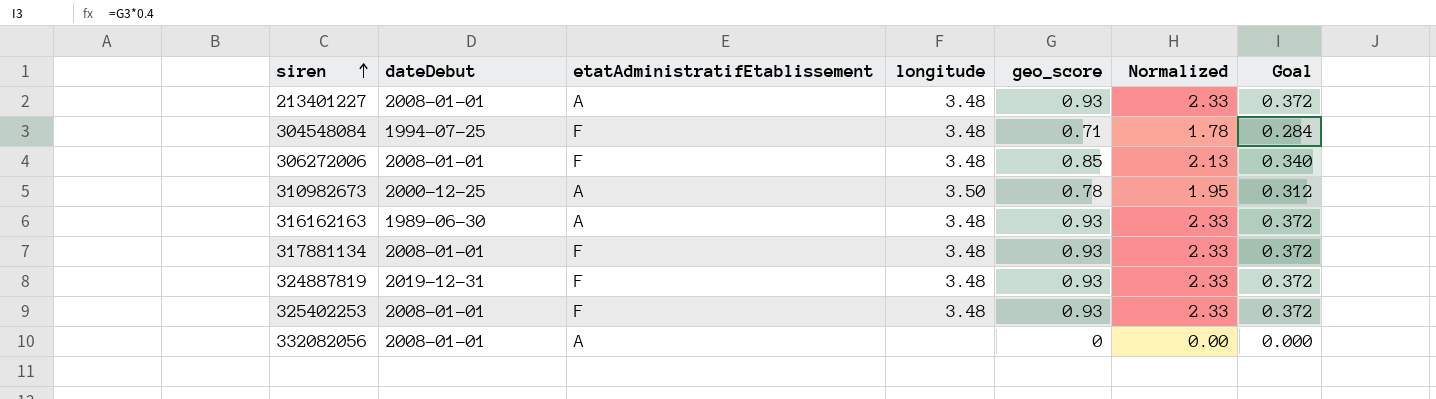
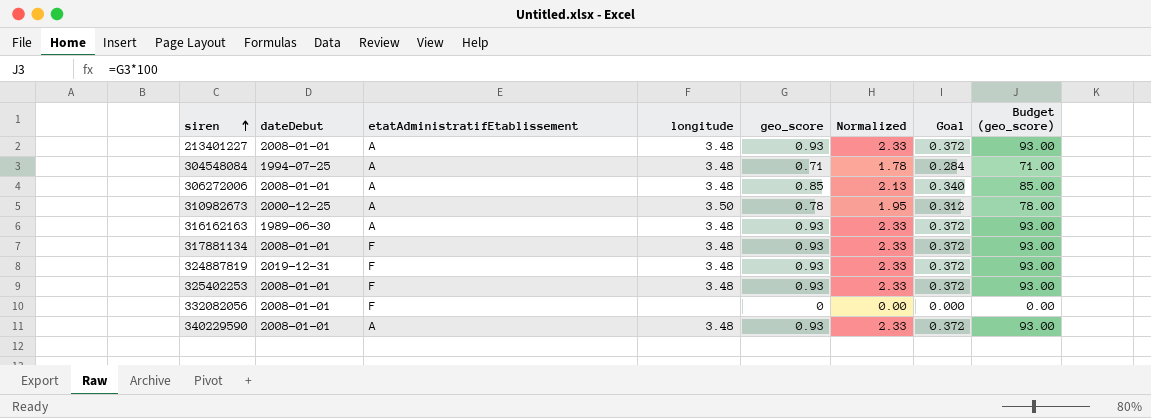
column Budget (geo_score) | formula: none -> [geo_score] * 100
304548084 | etatAdministratifEtablissement: F -> A
306272006 | etatAdministratifEtablissement: F -> A
332082056 | etatAdministratifEtablissement: A -> F
row 340229590: none -> 2008-01-01 | A | 3.48 | 0.93 | 2.33 | 0.372 | 93.00

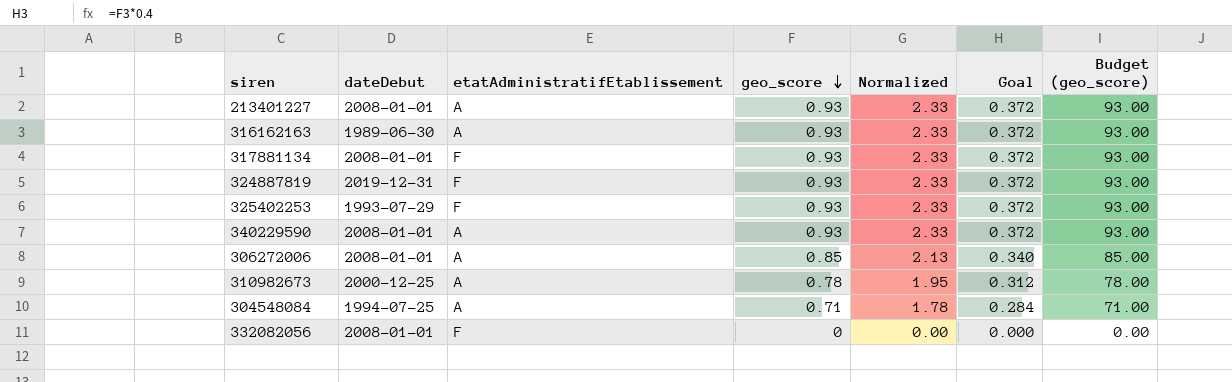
row order: siren ascending -> geo_score descending
column longitude | position: 4 -> none
325402253 | dateDebut: 2008-01-01 -> 1993-07-29

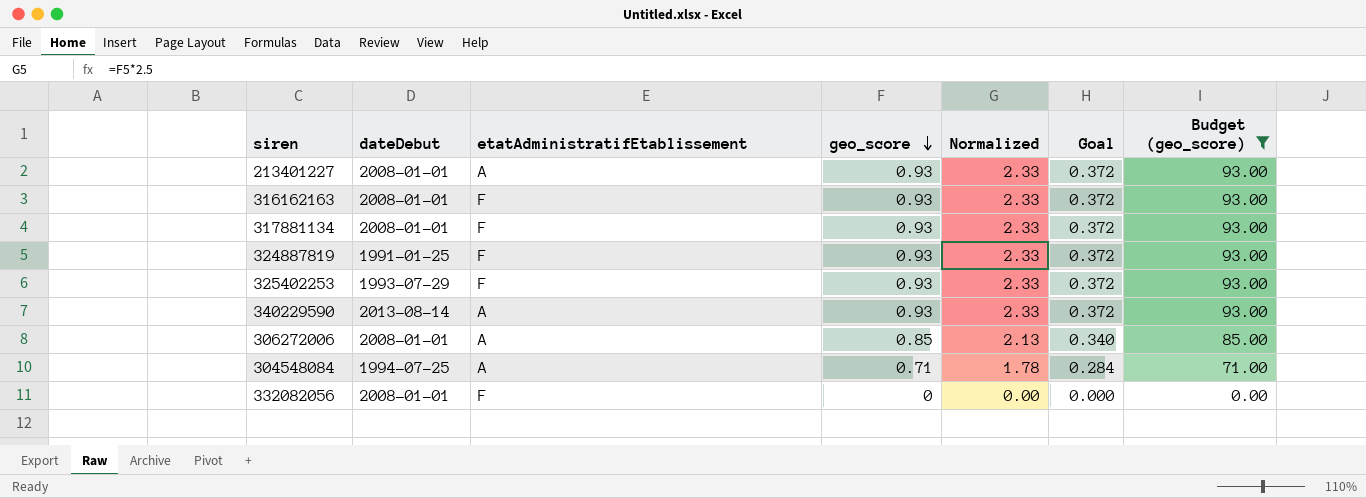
filter: none -> Budget (geo_score) != 78.00
316162163 | dateDebut: 1989-06-30 -> 2008-01-01
316162163 | etatAdministratifEtablissement: A -> F
324887819 | dateDebut: 2019-12-31 -> 1991-01-25
340229590 | dateDebut: 2008-01-01 -> 2013-08-14

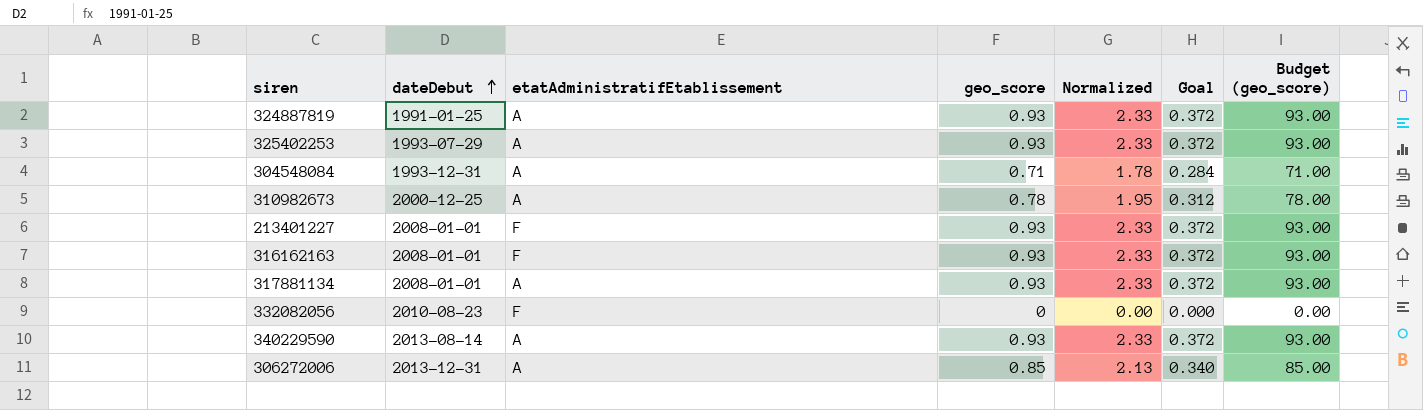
filter: Budget (geo_score) != 78.00 -> none
row order: geo_score descending -> dateDebut ascending
324887819 | etatAdministratifEtablissement: F -> A
325402253 | etatAdministratifEtablissement: F -> A
304548084 | dateDebut: 1994-07-25 -> 1993-12-31
213401227 | etatAdministratifEtablissement: A -> F
317881134 | etatAdministratifEtablissement: F -> A
332082056 | dateDebut: 2008-01-01 -> 2010-08-23
306272006 | dateDebut: 2008-01-01 -> 2013-12-31

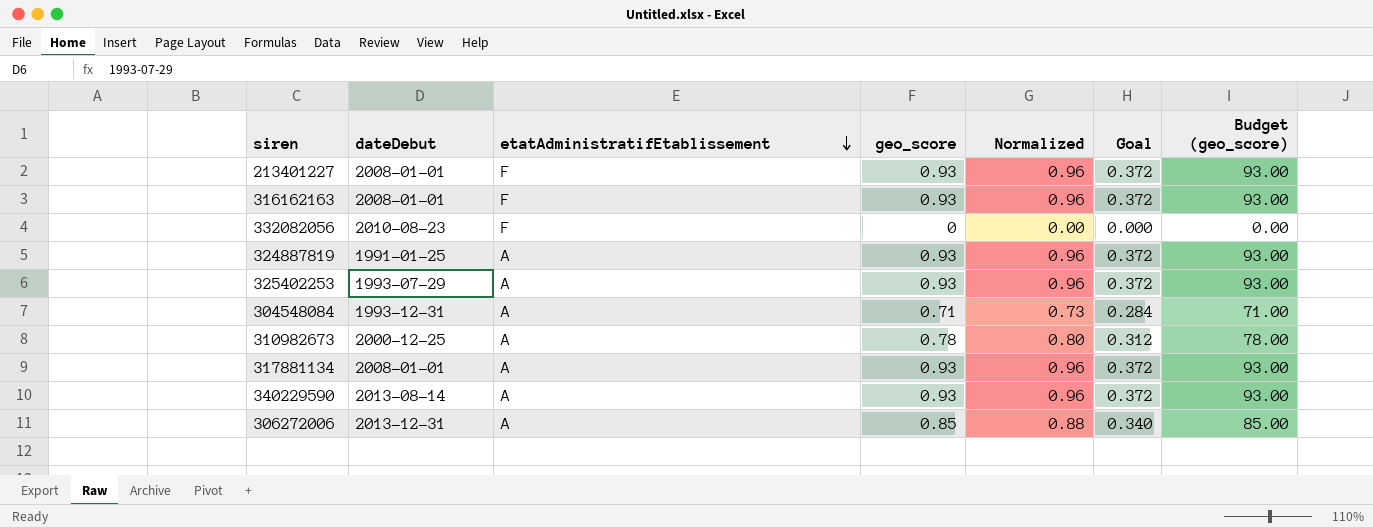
row order: dateDebut ascending -> etatAdministratifEtablissement descending
column Normalized | formula: [geo_score] * 2.5 -> [geo_score] * 1.03

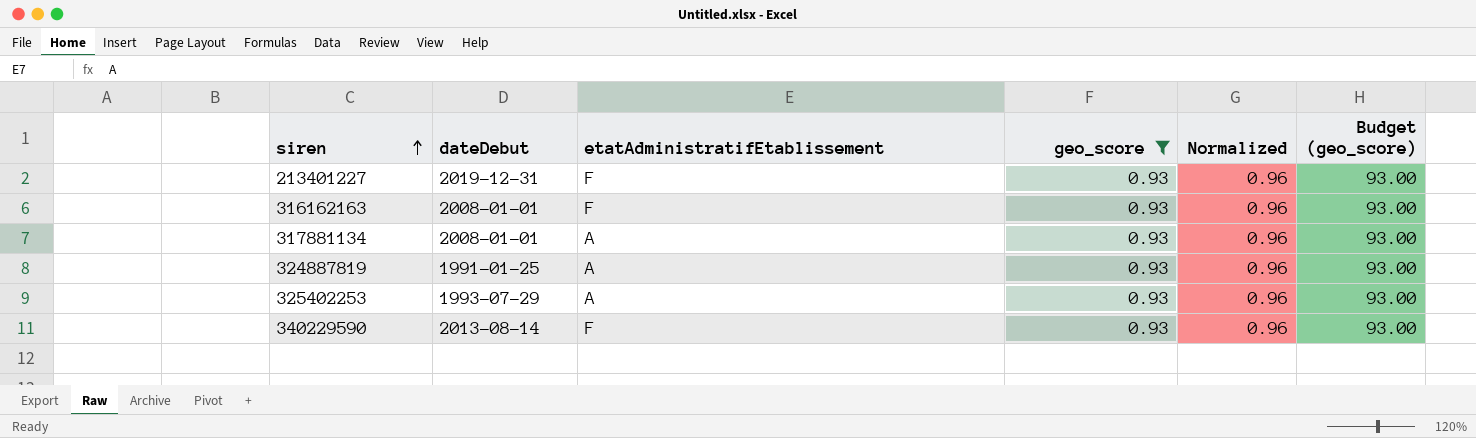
filter: none -> geo_score = 0.93
row order: etatAdministratifEtablissement descending -> siren ascending
column Goal | formula: [geo_score] * 0.4 -> none
213401227 | dateDebut: 2008-01-01 -> 2019-12-31
340229590 | etatAdministratifEtablissement: A -> F

